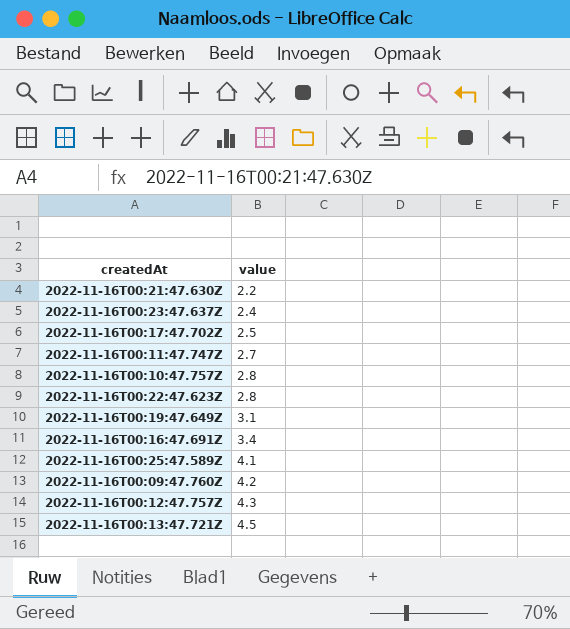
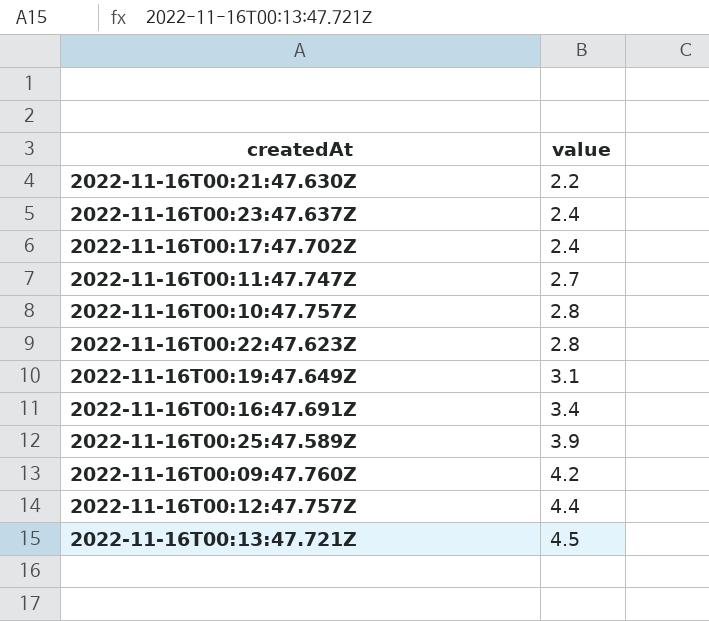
2022-11-16T00:17:47.702Z | value: 2.5 -> 2.4
2022-11-16T00:25:47.589Z | value: 4.1 -> 3.9
2022-11-16T00:12:47.757Z | value: 4.3 -> 4.4

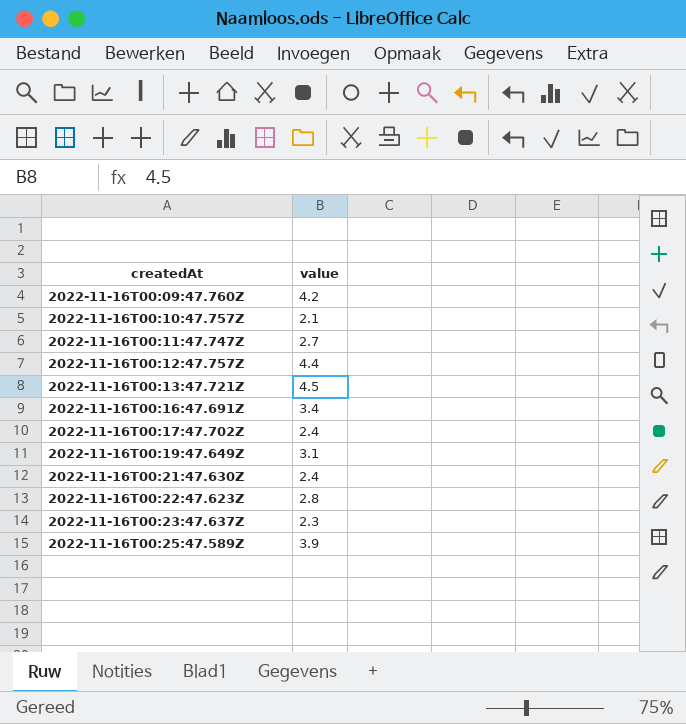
row order: value ascending -> createdAt ascending
2022-11-16T00:10:47.757Z | value: 2.8 -> 2.1
2022-11-16T00:21:47.630Z | value: 2.2 -> 2.4
2022-11-16T00:23:47.637Z | value: 2.4 -> 2.3

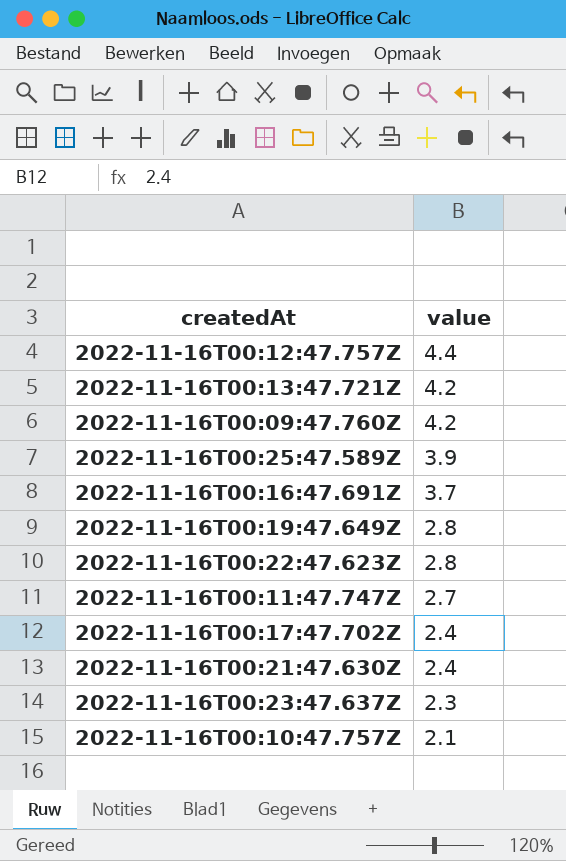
row order: createdAt ascending -> value descending
2022-11-16T00:13:47.721Z | value: 4.5 -> 4.2
2022-11-16T00:16:47.691Z | value: 3.4 -> 3.7
2022-11-16T00:19:47.649Z | value: 3.1 -> 2.8

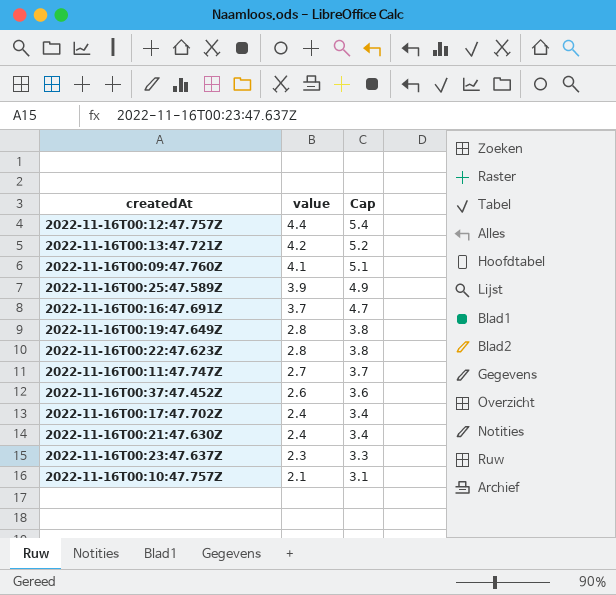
column Cap | formula: none -> [value] + 1
2022-11-16T00:09:47.760Z | value: 4.2 -> 4.1
row 2022-11-16T00:37:47.452Z: none -> 2.6 | 3.6

